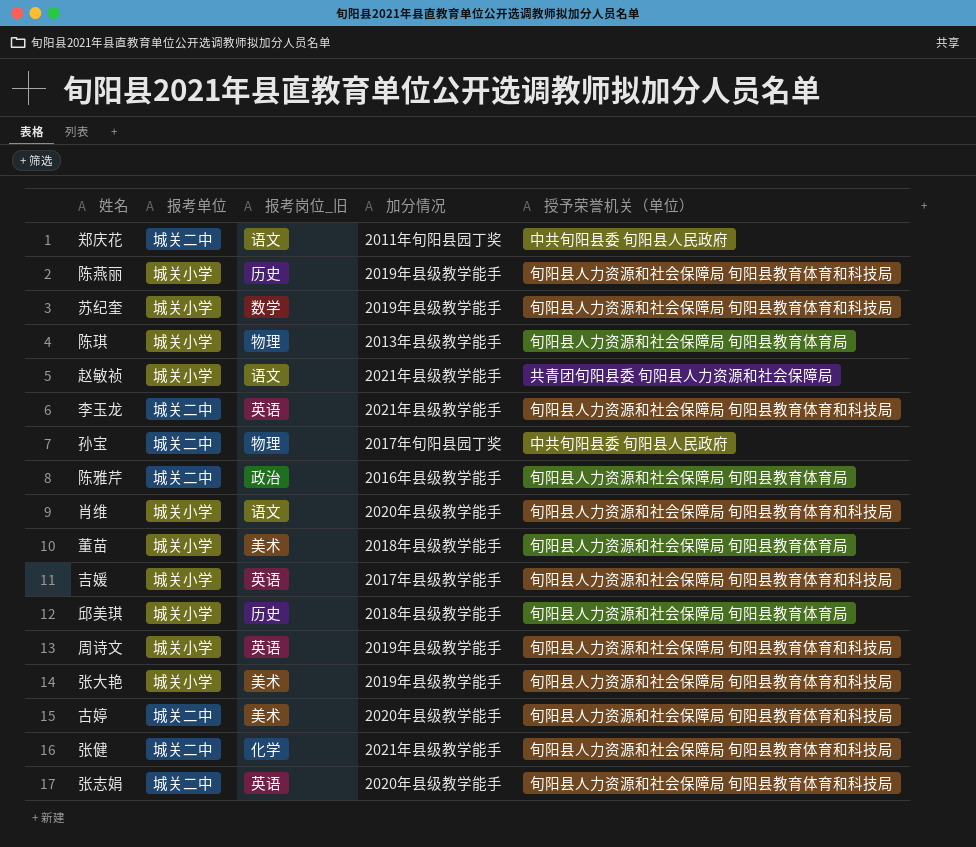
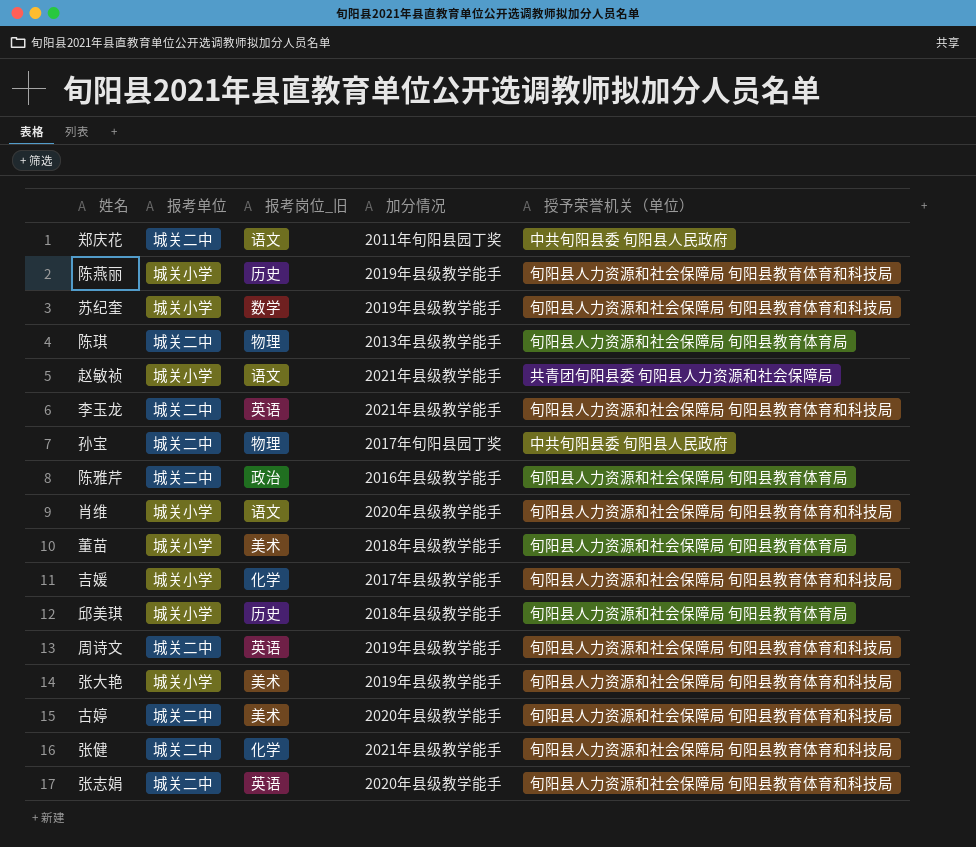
陈琪 | 报考单位: 城关小学 -> 城关二中
吉媛 | 报考岗位_旧: 英语 -> 化学
周诗文 | 报考单位: 城关小学 -> 城关二中

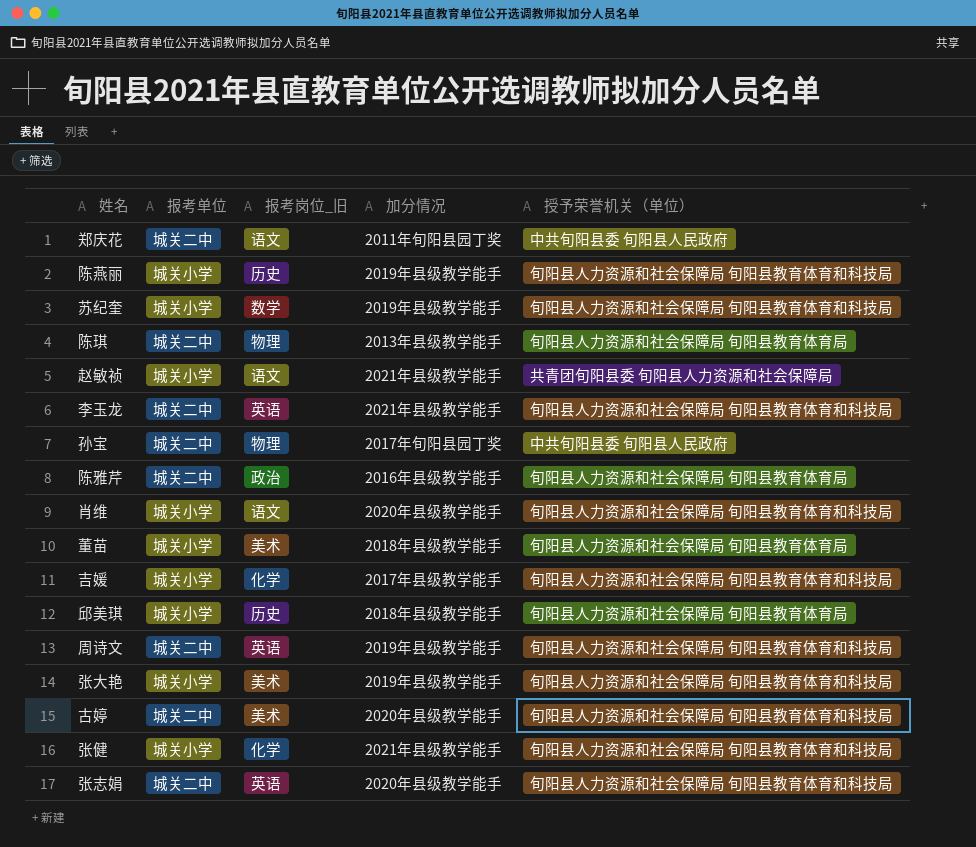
张健 | 报考单位: 城关二中 -> 城关小学

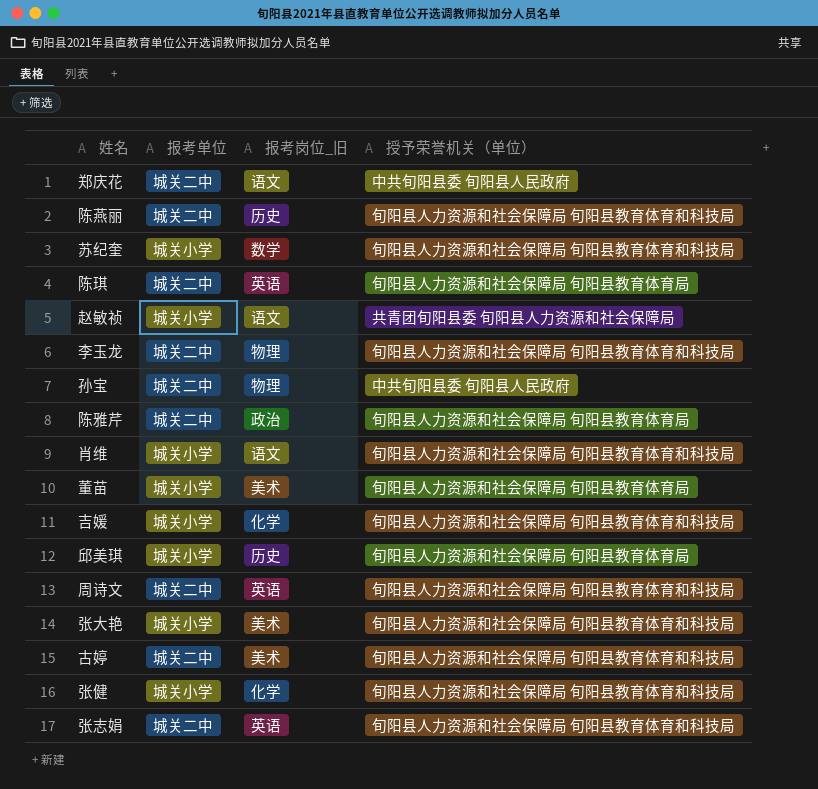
column 加分情况 | position: 4 -> none
陈燕丽 | 报考单位: 城关小学 -> 城关二中
陈琪 | 报考岗位_旧: 物理 -> 英语
李玉龙 | 报考岗位_旧: 英语 -> 物理

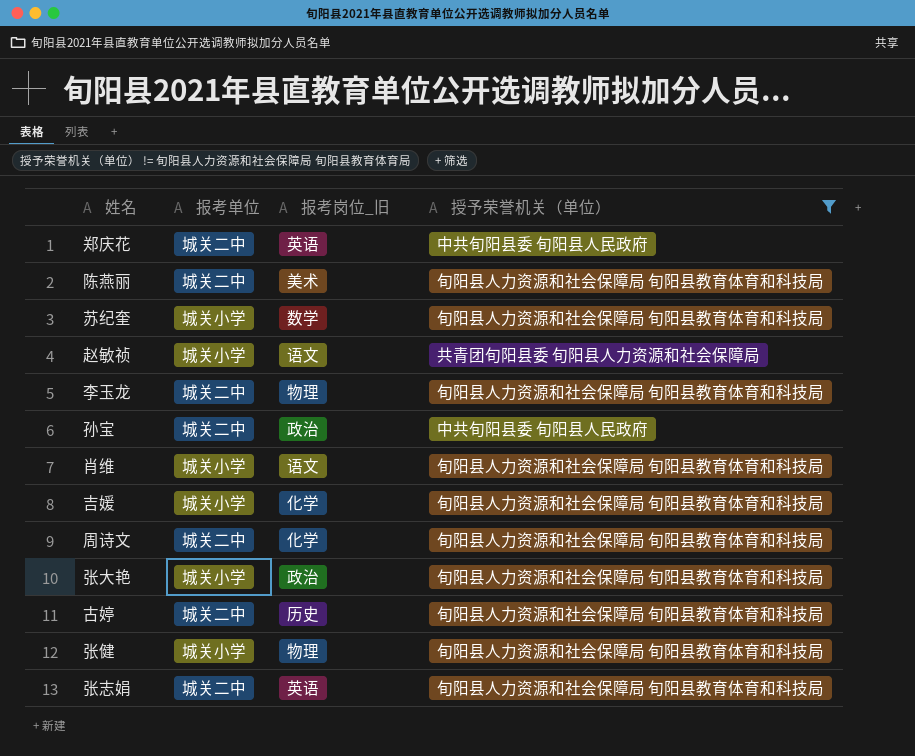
filter: none -> 授予荣誉机关（单位） != 旬阳县人力资源和社会保障局 旬阳县教育体育局
郑庆花 | 报考岗位_旧: 语文 -> 英语
陈燕丽 | 报考岗位_旧: 历史 -> 美术
孙宝 | 报考岗位_旧: 物理 -> 政治
周诗文 | 报考岗位_旧: 英语 -> 化学
张大艳 | 报考岗位_旧: 美术 -> 政治
古婷 | 报考岗位_旧: 美术 -> 历史
张健 | 报考岗位_旧: 化学 -> 物理

